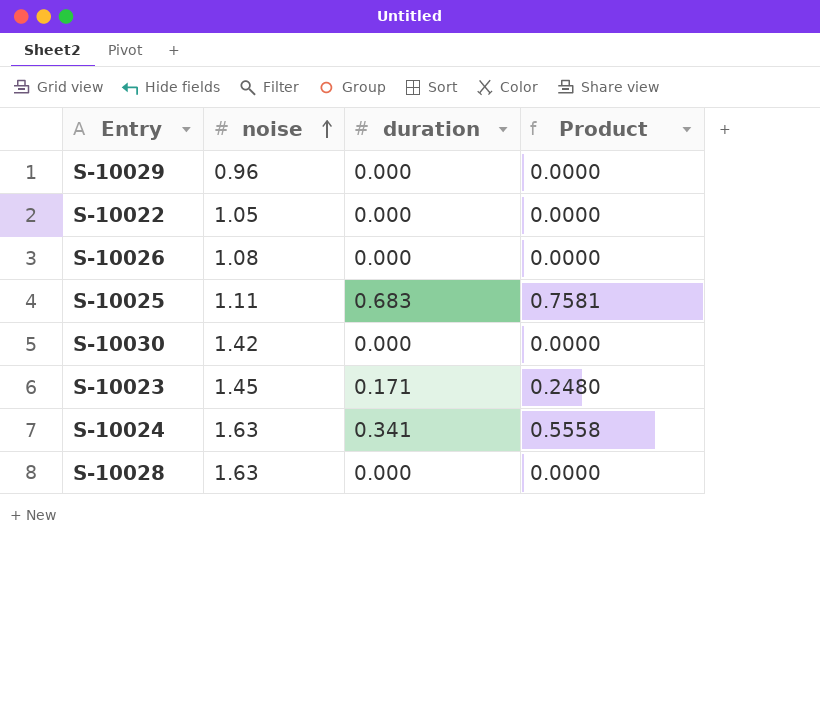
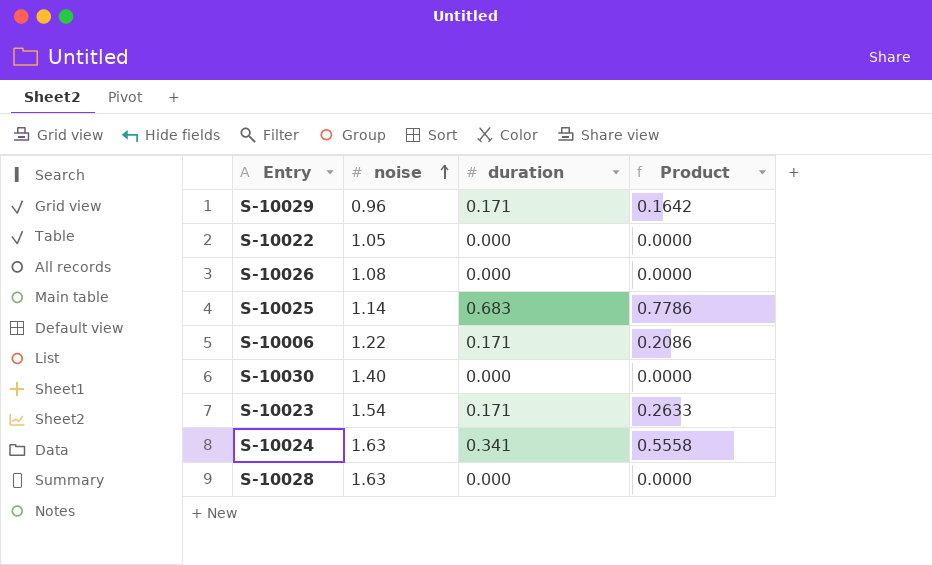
S-10029 | duration: 0.000 -> 0.171
S-10029 | Product: 0.0000 -> 0.1642
S-10025 | noise: 1.11 -> 1.14
S-10025 | Product: 0.7581 -> 0.7786
row S-10006: none -> 1.22 | 0.171 | 0.2086
S-10030 | noise: 1.42 -> 1.40
S-10023 | noise: 1.45 -> 1.54
S-10023 | Product: 0.2480 -> 0.2633

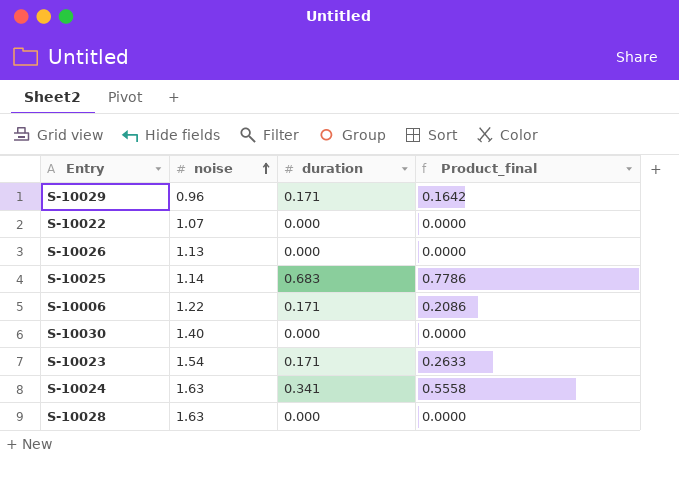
column name: Product -> Product_final
S-10022 | noise: 1.05 -> 1.07
S-10026 | noise: 1.08 -> 1.13

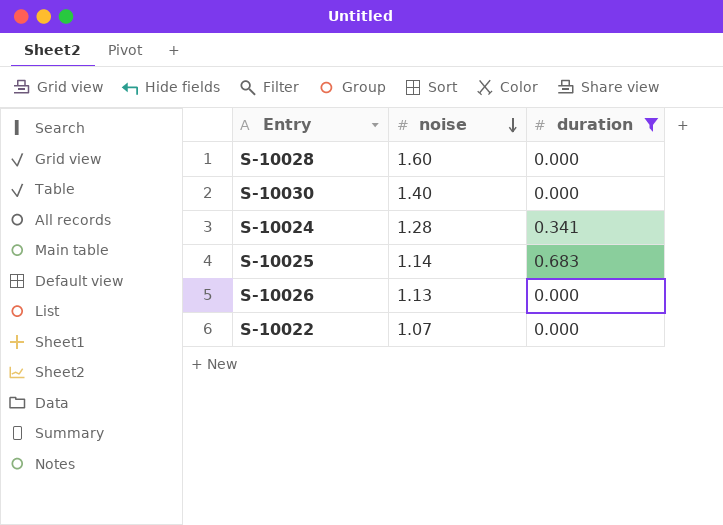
filter: none -> duration != 0.171
row order: noise ascending -> noise descending
column Product_final | formula: [noise] * [duration] -> none
S-10028 | noise: 1.63 -> 1.60
S-10024 | noise: 1.63 -> 1.28

